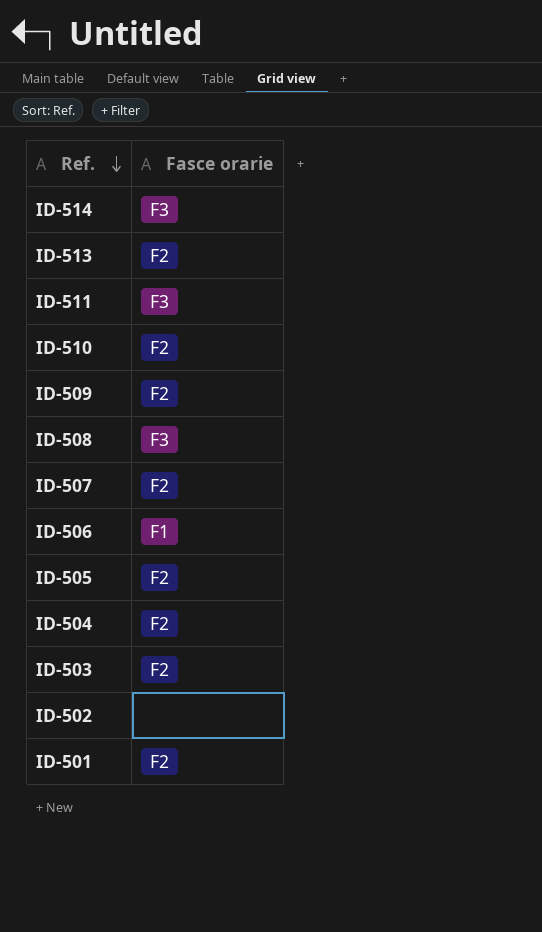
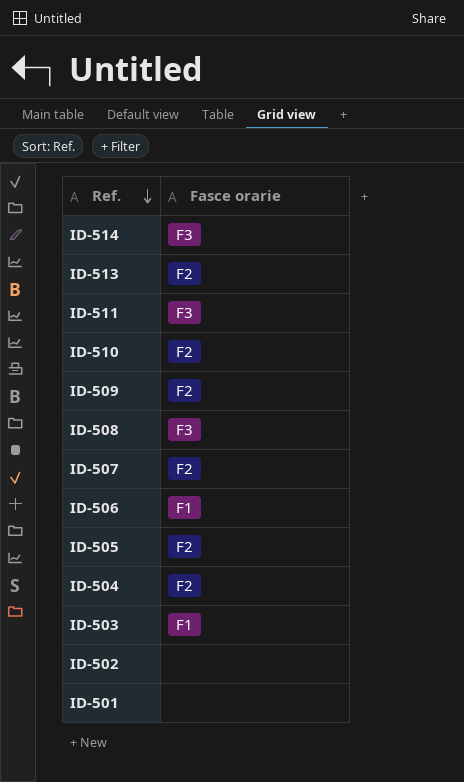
ID-503 | Fasce orarie: F2 -> F1
ID-501 | Fasce orarie: F2 -> none

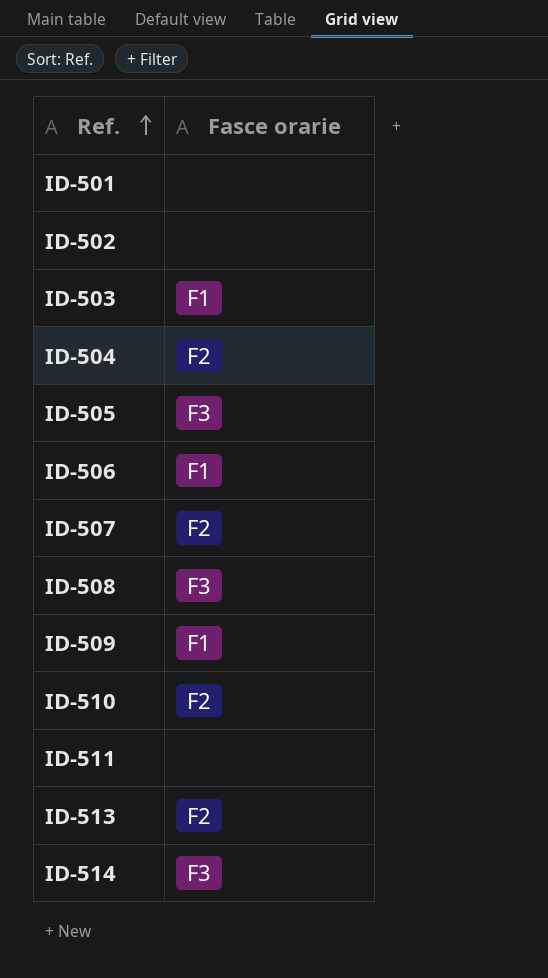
row order: Ref. descending -> Ref. ascending
ID-505 | Fasce orarie: F2 -> F3
ID-509 | Fasce orarie: F2 -> F1
ID-511 | Fasce orarie: F3 -> none

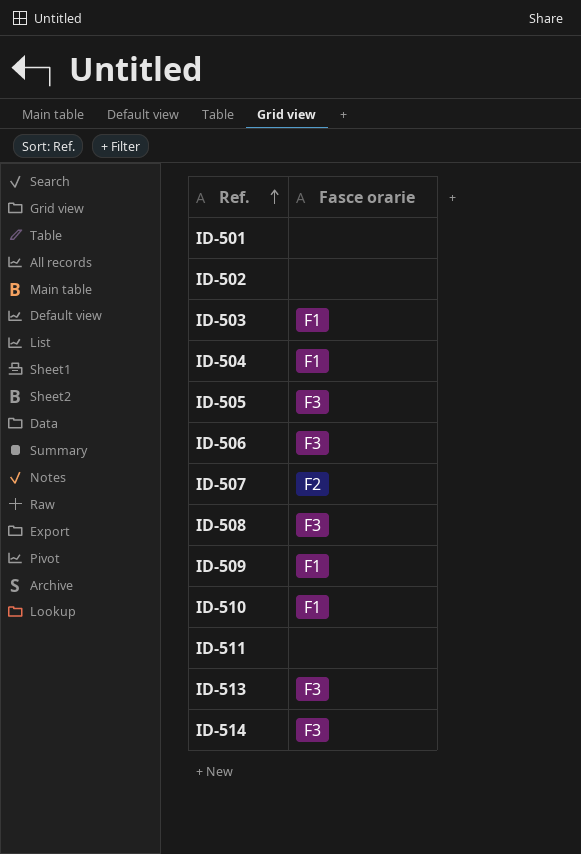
ID-504 | Fasce orarie: F2 -> F1
ID-506 | Fasce orarie: F1 -> F3
ID-510 | Fasce orarie: F2 -> F1
ID-513 | Fasce orarie: F2 -> F3

